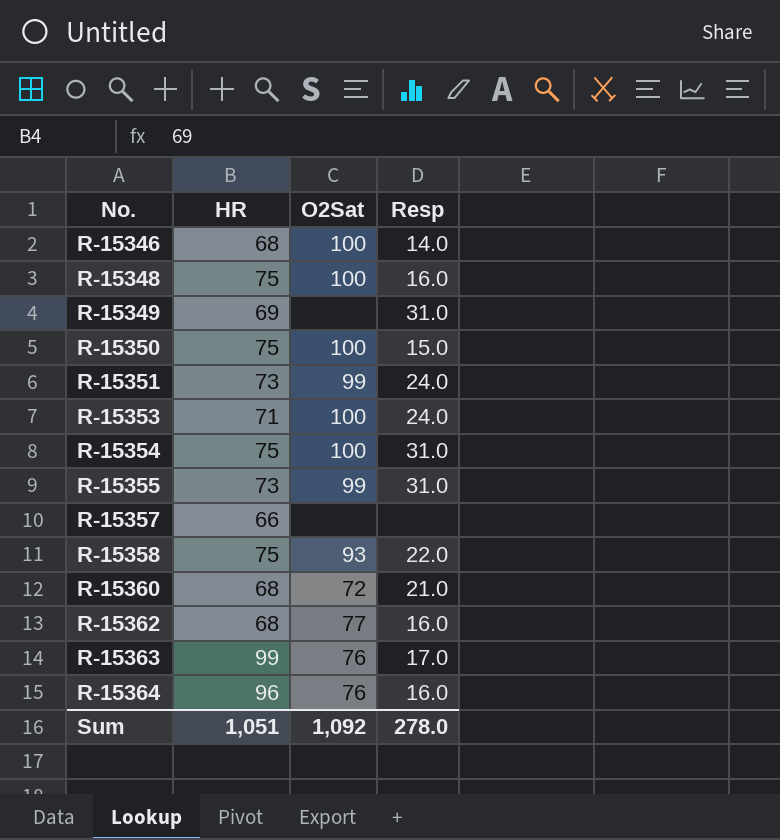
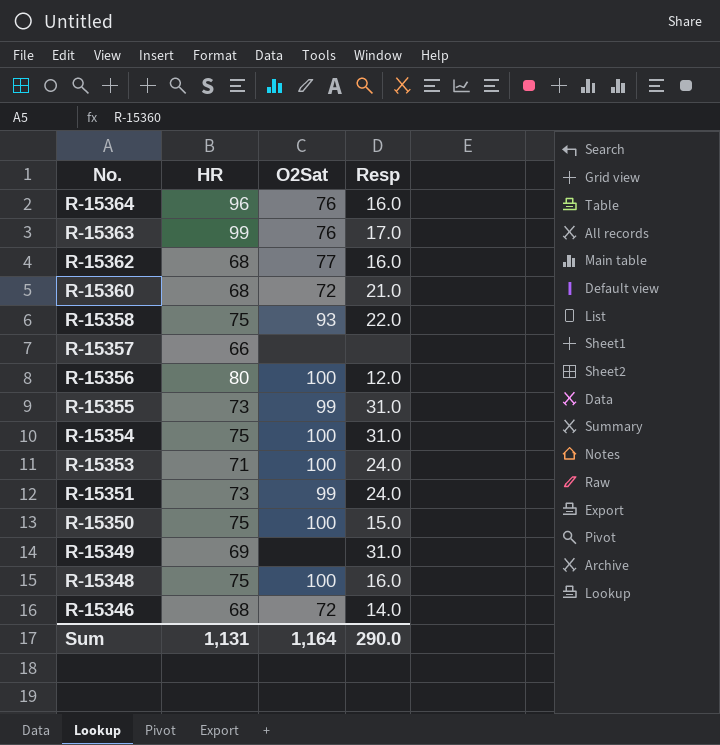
row order: No. ascending -> No. descending
row R-15356: none -> 80 | 100 | 12.0
R-15346 | O2Sat: 100 -> 72
Sum | HR: 1,051 -> 1,131
Sum | O2Sat: 1,092 -> 1,164
Sum | Resp: 278.0 -> 290.0

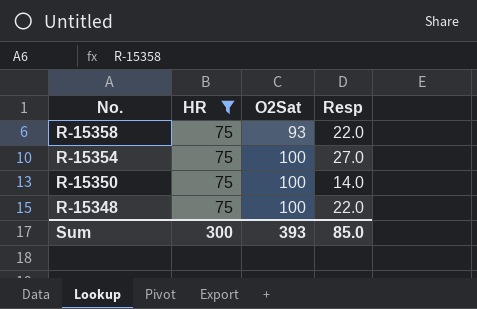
filter: none -> HR = 75
R-15354 | Resp: 31.0 -> 27.0
R-15350 | Resp: 15.0 -> 14.0
R-15348 | Resp: 16.0 -> 22.0
Sum | HR: 1,131 -> 300
Sum | O2Sat: 1,164 -> 393
Sum | Resp: 290.0 -> 85.0

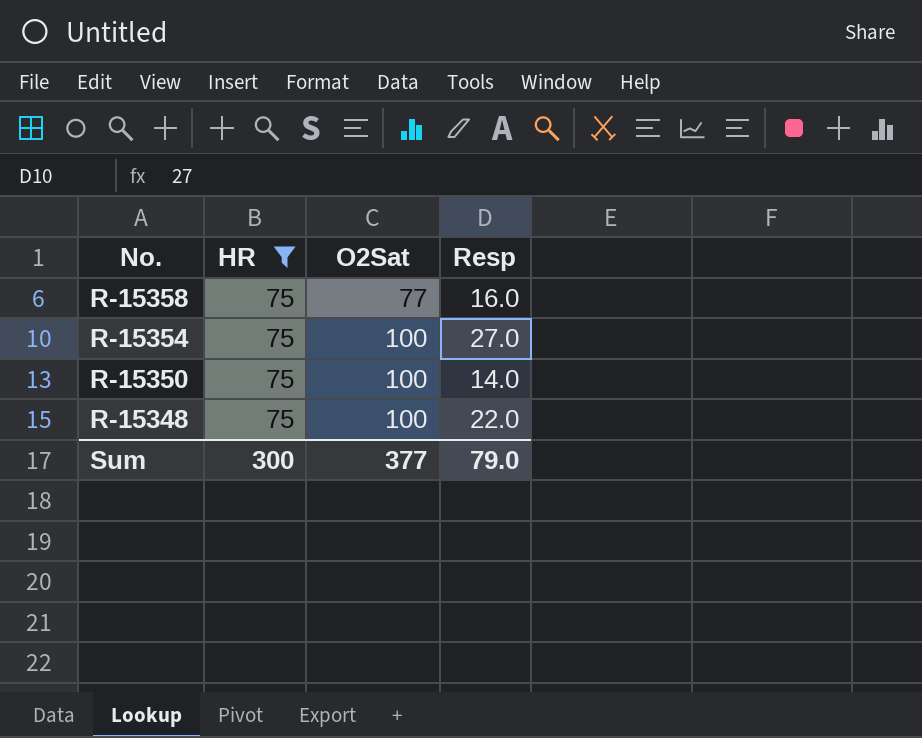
R-15358 | O2Sat: 93 -> 77
R-15358 | Resp: 22.0 -> 16.0
Sum | O2Sat: 393 -> 377
Sum | Resp: 85.0 -> 79.0

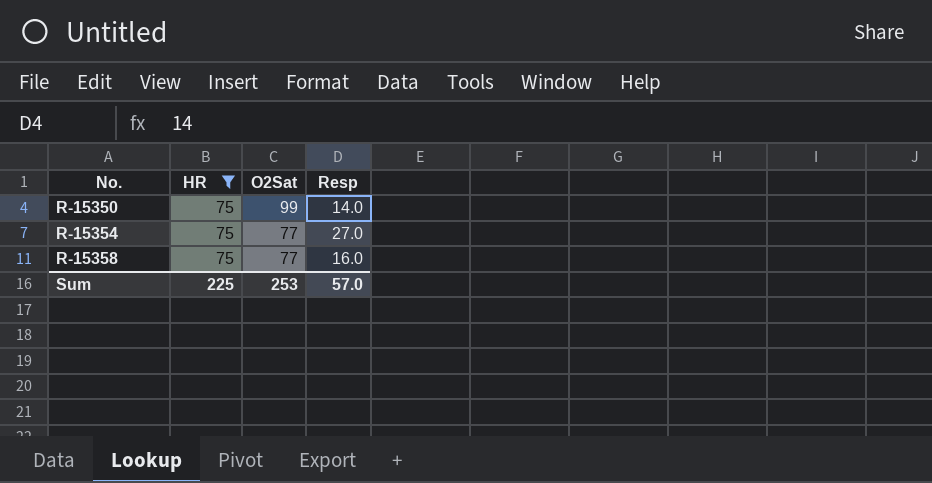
row order: No. descending -> No. ascending
row R-15348: 75 | 100 | 22.0 -> none
R-15350 | O2Sat: 100 -> 99
R-15354 | O2Sat: 100 -> 77
Sum | HR: 300 -> 225
Sum | O2Sat: 377 -> 253
Sum | Resp: 79.0 -> 57.0

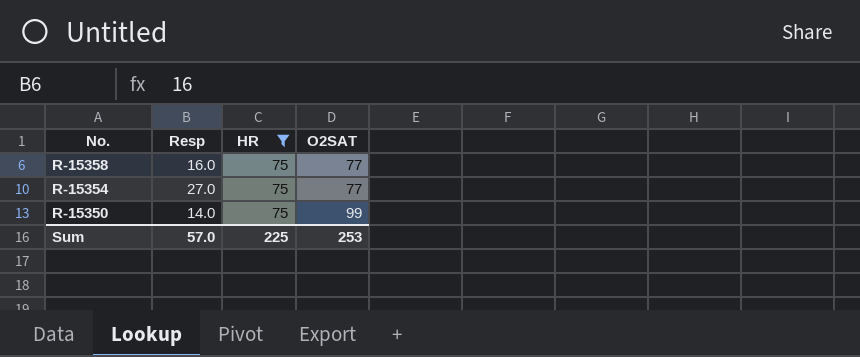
row order: No. ascending -> No. descending
column Resp | position: 4 -> 2
column name: O2Sat -> O2SAT

